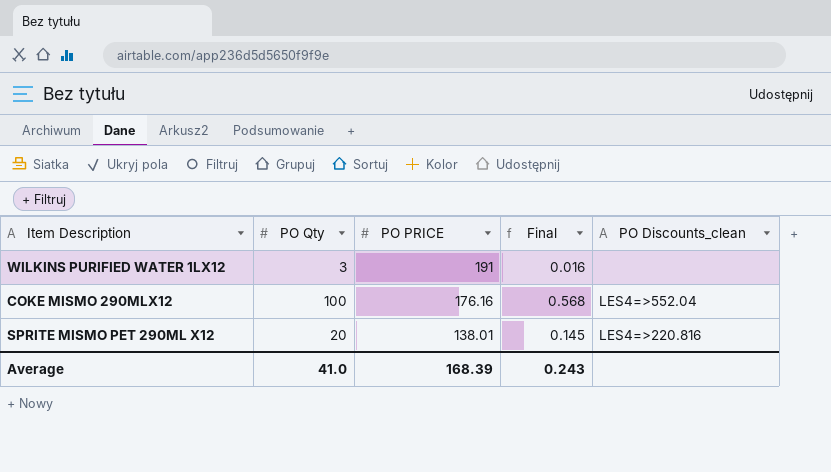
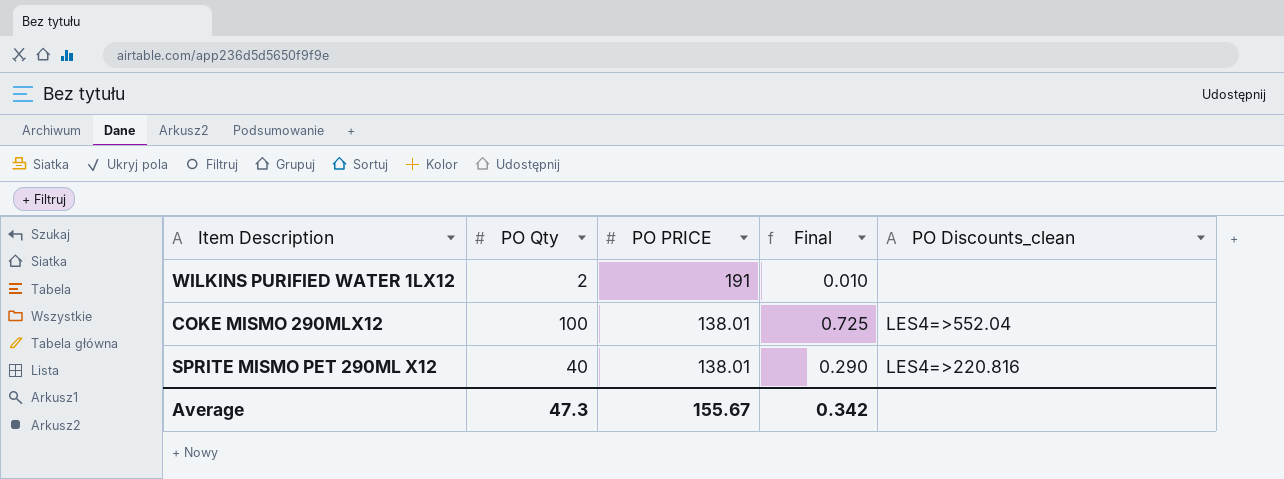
WILKINS PURIFIED WATER 1LX12 | PO Qty: 3 -> 2
WILKINS PURIFIED WATER 1LX12 | Final: 0.016 -> 0.010
COKE MISMO 290MLX12 | PO PRICE: 176.16 -> 138.01
COKE MISMO 290MLX12 | Final: 0.568 -> 0.725
SPRITE MISMO PET 290ML X12 | PO Qty: 20 -> 40
SPRITE MISMO PET 290ML X12 | Final: 0.145 -> 0.290
Average | PO Qty: 41.0 -> 47.3
Average | PO PRICE: 168.39 -> 155.67
Average | Final: 0.243 -> 0.342

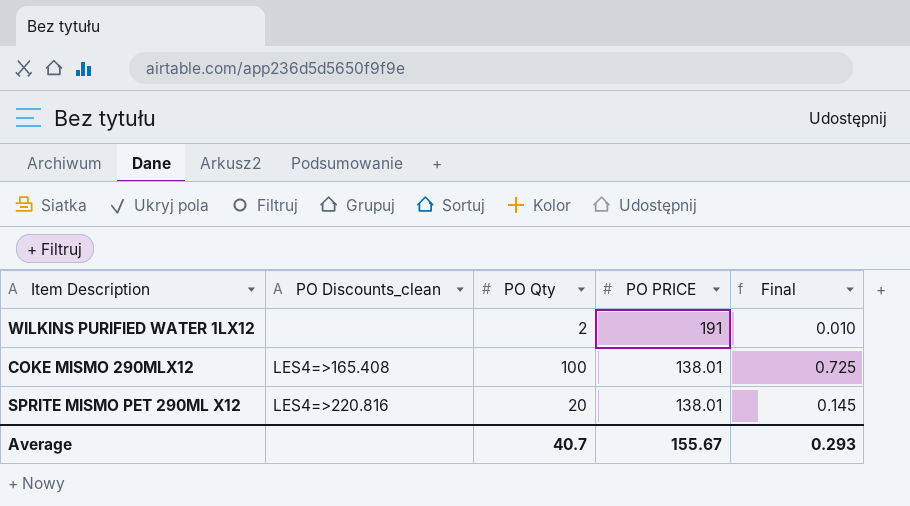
column PO Discounts_clean | position: 5 -> 2
COKE MISMO 290MLX12 | PO Discounts_clean: LES4=>552.04 -> LES4=>165.408
SPRITE MISMO PET 290ML X12 | PO Qty: 40 -> 20
SPRITE MISMO PET 290ML X12 | Final: 0.290 -> 0.145
Average | PO Qty: 47.3 -> 40.7
Average | Final: 0.342 -> 0.293

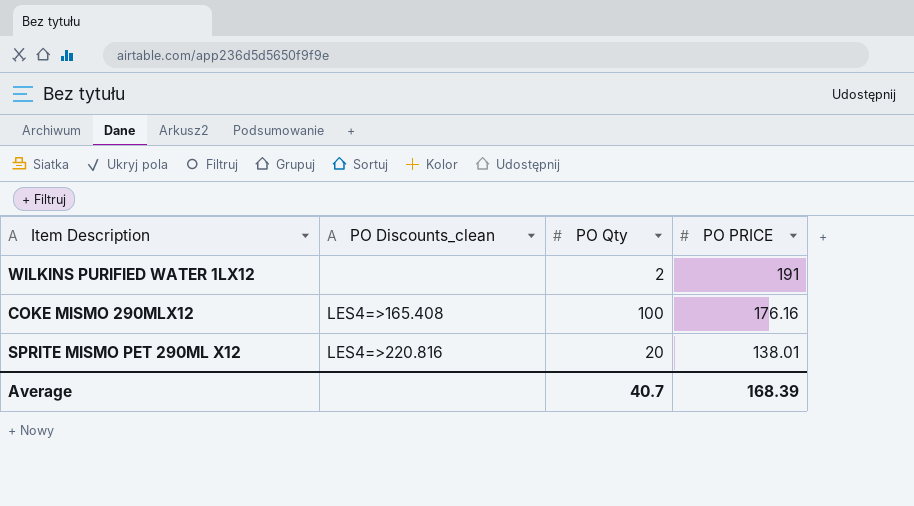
column Final | formula: [PO Qty] / [PO PRICE] -> none
COKE MISMO 290MLX12 | PO PRICE: 138.01 -> 176.16
Average | PO PRICE: 155.67 -> 168.39

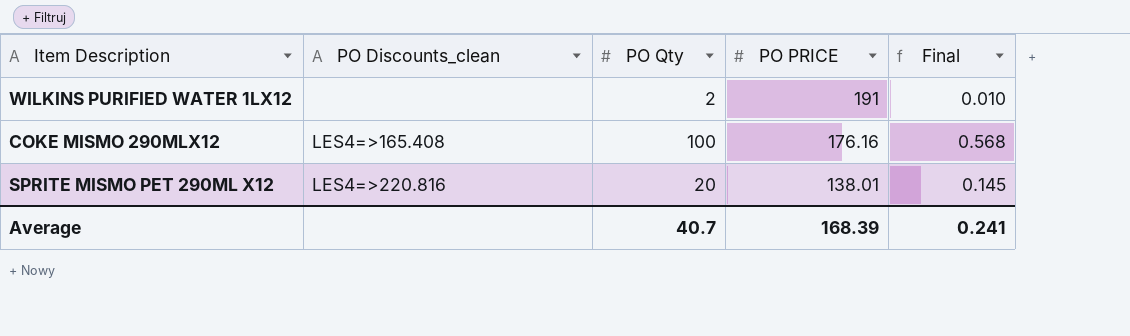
column Final | formula: none -> [PO Qty] / [PO PRICE]

